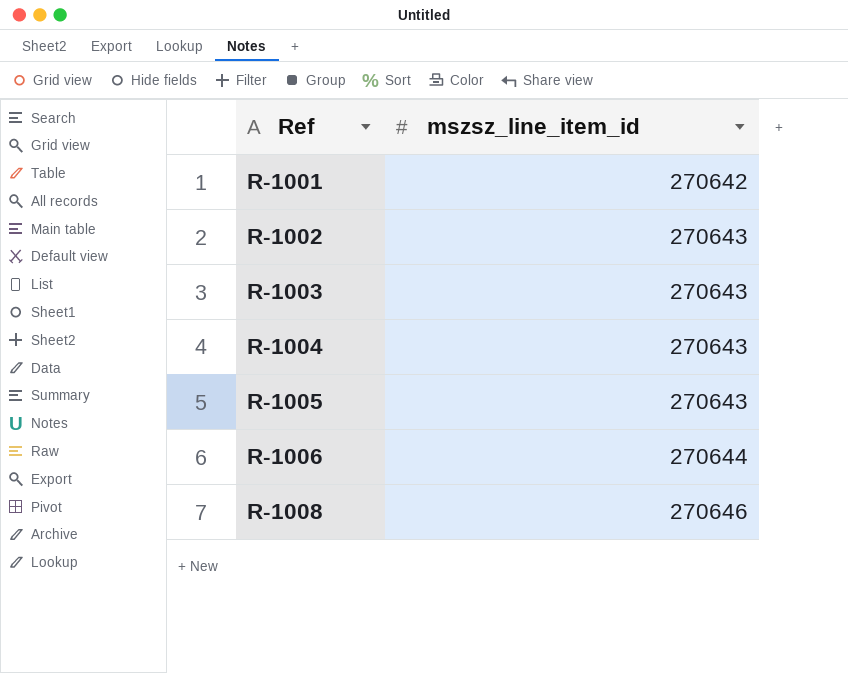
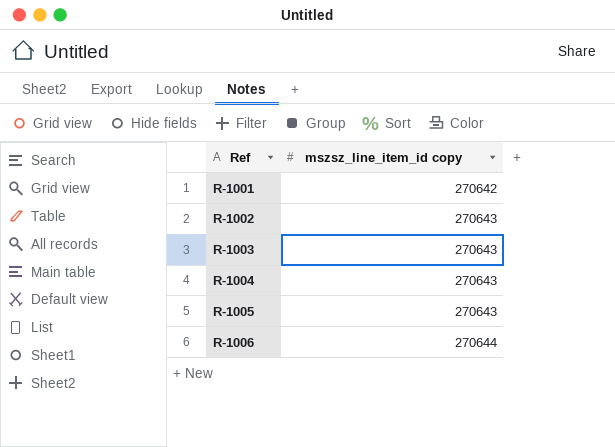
column name: mszsz_line_item_id -> mszsz_line_item_id copy
row R-1008: 270646 -> none

